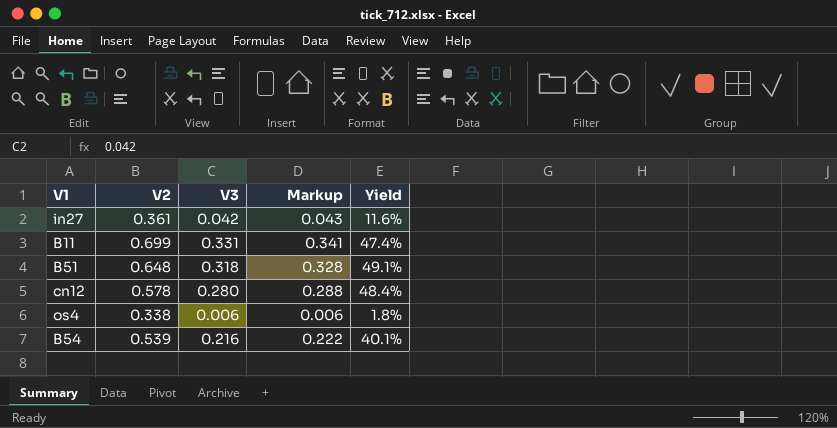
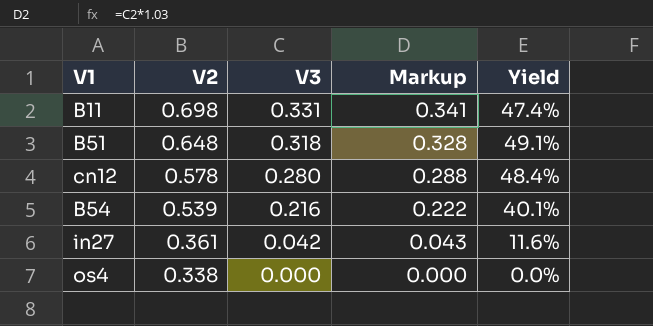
row order: none -> V2 descending
B11 | V2: 0.699 -> 0.698
os4 | V3: 0.006 -> 0.000
os4 | Markup: 0.006 -> 0.000
os4 | Yield: 1.8% -> 0.0%

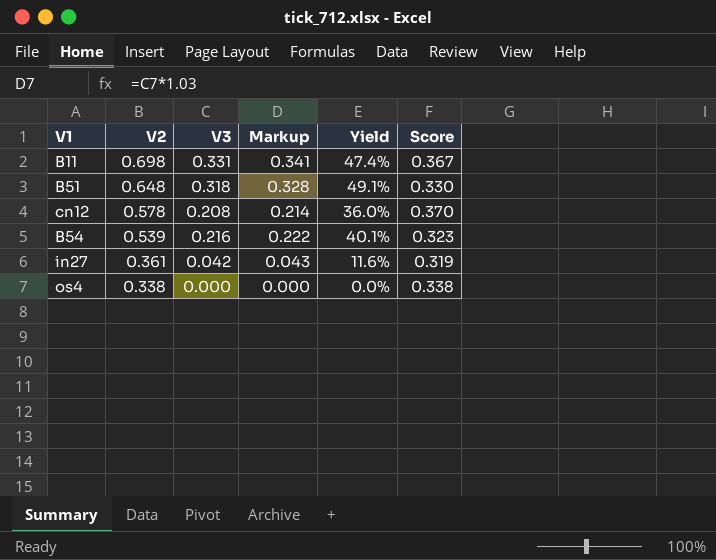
column Score | formula: none -> [V2] - [V3]
cn12 | V3: 0.280 -> 0.208
cn12 | Markup: 0.288 -> 0.214
cn12 | Yield: 48.4% -> 36.0%

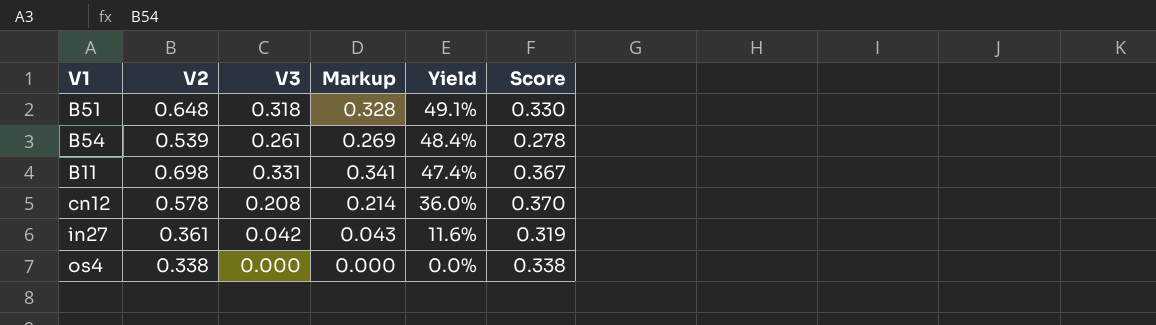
row order: V2 descending -> Yield descending
B54 | V3: 0.216 -> 0.261
B54 | Markup: 0.222 -> 0.269
B54 | Yield: 40.1% -> 48.4%
B54 | Score: 0.323 -> 0.278

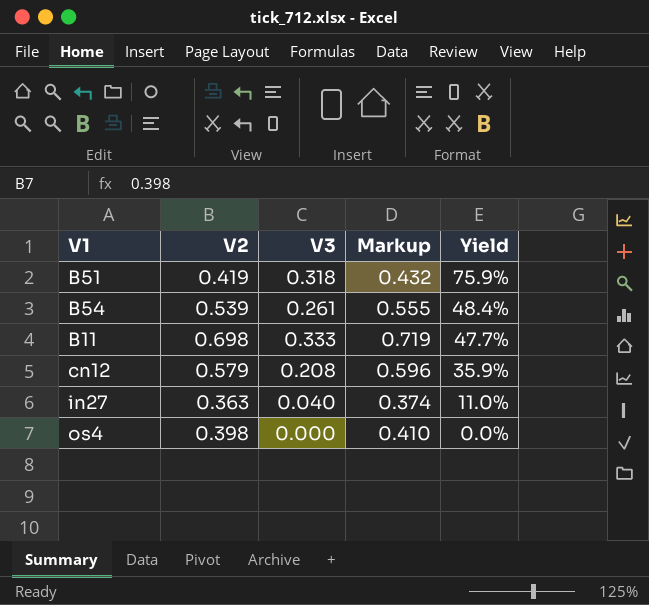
column Score | formula: [V2] - [V3] -> none
column Markup | formula: [V3] * 1.03 -> [V2] * 1.03
B51 | V2: 0.648 -> 0.419
B51 | Yield: 49.1% -> 75.9%
B11 | V3: 0.331 -> 0.333
B11 | Yield: 47.4% -> 47.7%
cn12 | V2: 0.578 -> 0.579
cn12 | Yield: 36.0% -> 35.9%
in27 | V2: 0.361 -> 0.363
in27 | V3: 0.042 -> 0.040
in27 | Yield: 11.6% -> 11.0%
os4 | V2: 0.338 -> 0.398

